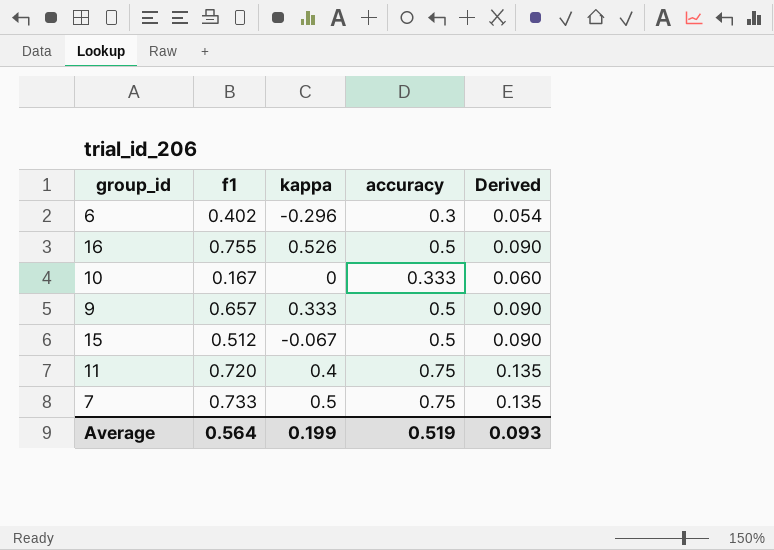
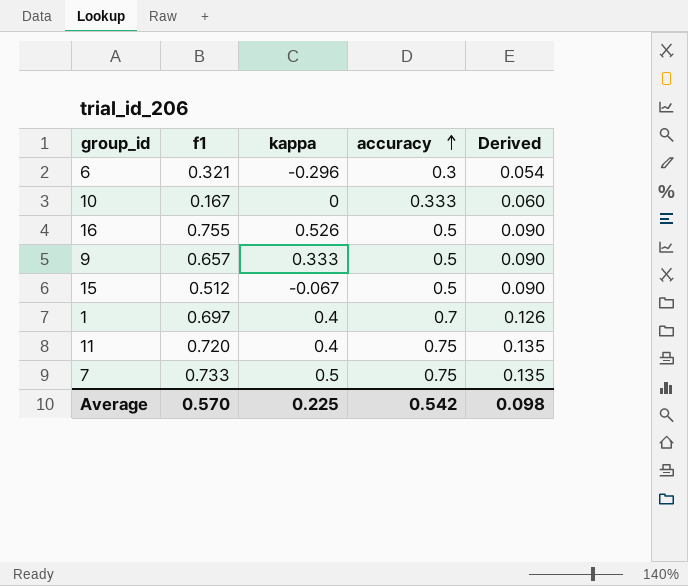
row order: none -> accuracy ascending
6 | f1: 0.402 -> 0.321
row 1: none -> 0.697 | 0.4 | 0.7 | 0.126
Average | f1: 0.564 -> 0.570
Average | kappa: 0.199 -> 0.225
Average | accuracy: 0.519 -> 0.542
Average | Derived: 0.093 -> 0.098

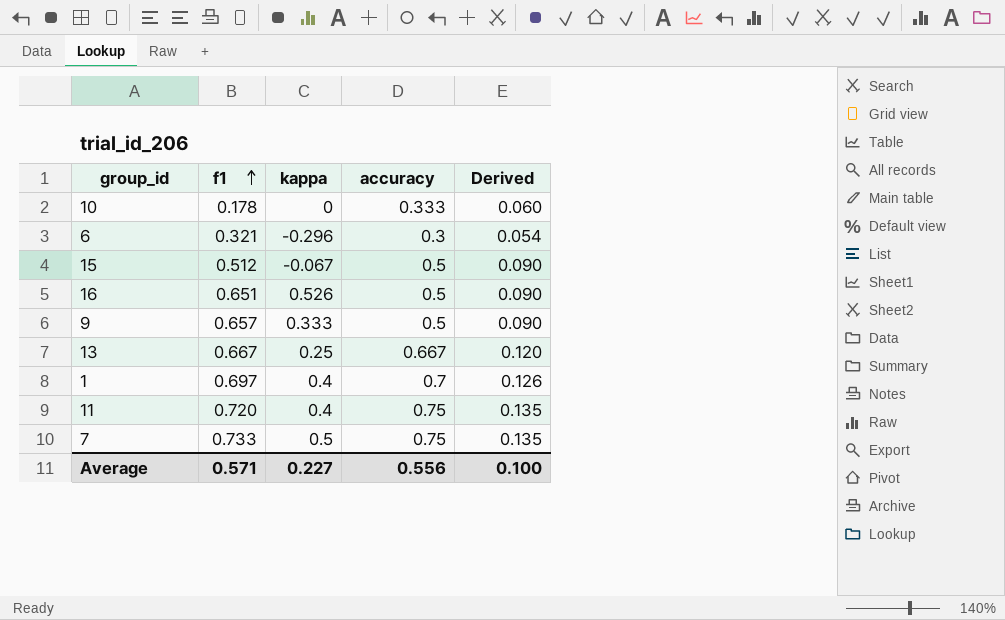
row order: accuracy ascending -> f1 ascending
10 | f1: 0.167 -> 0.178
16 | f1: 0.755 -> 0.651
row 13: none -> 0.667 | 0.25 | 0.667 | 0.120
Average | f1: 0.570 -> 0.571
Average | kappa: 0.225 -> 0.227
Average | accuracy: 0.542 -> 0.556
Average | Derived: 0.098 -> 0.100

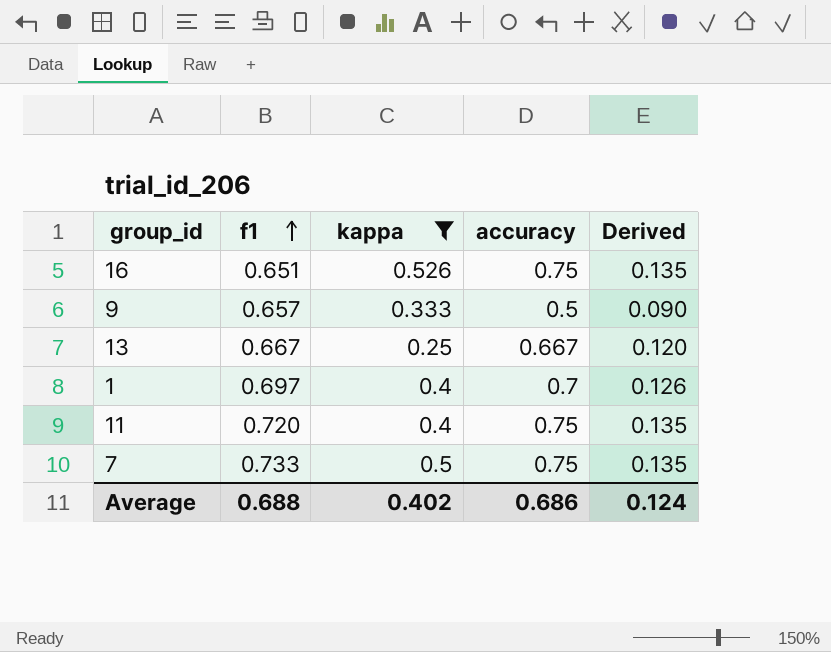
filter: none -> kappa >= 0.25
16 | accuracy: 0.5 -> 0.75
16 | Derived: 0.090 -> 0.135
Average | f1: 0.571 -> 0.688
Average | kappa: 0.227 -> 0.402
Average | accuracy: 0.556 -> 0.686
Average | Derived: 0.100 -> 0.124

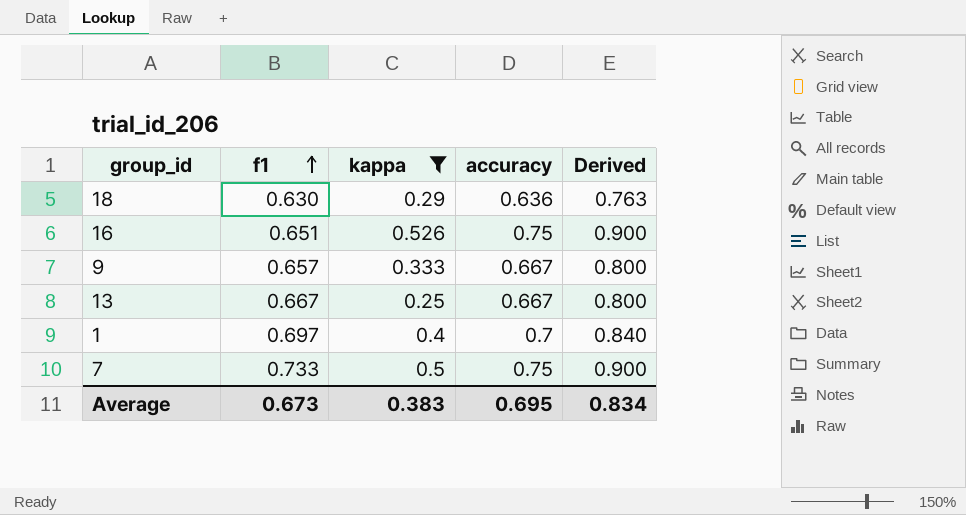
column Derived | formula: [accuracy] * 0.18 -> [accuracy] * 1.2
row 11: 0.720 | 0.4 | 0.75 | 0.135 -> none
row 18: none -> 0.630 | 0.29 | 0.636 | 0.763
9 | accuracy: 0.5 -> 0.667
Average | f1: 0.688 -> 0.673
Average | kappa: 0.402 -> 0.383
Average | accuracy: 0.686 -> 0.695
Average | Derived: 0.124 -> 0.834

